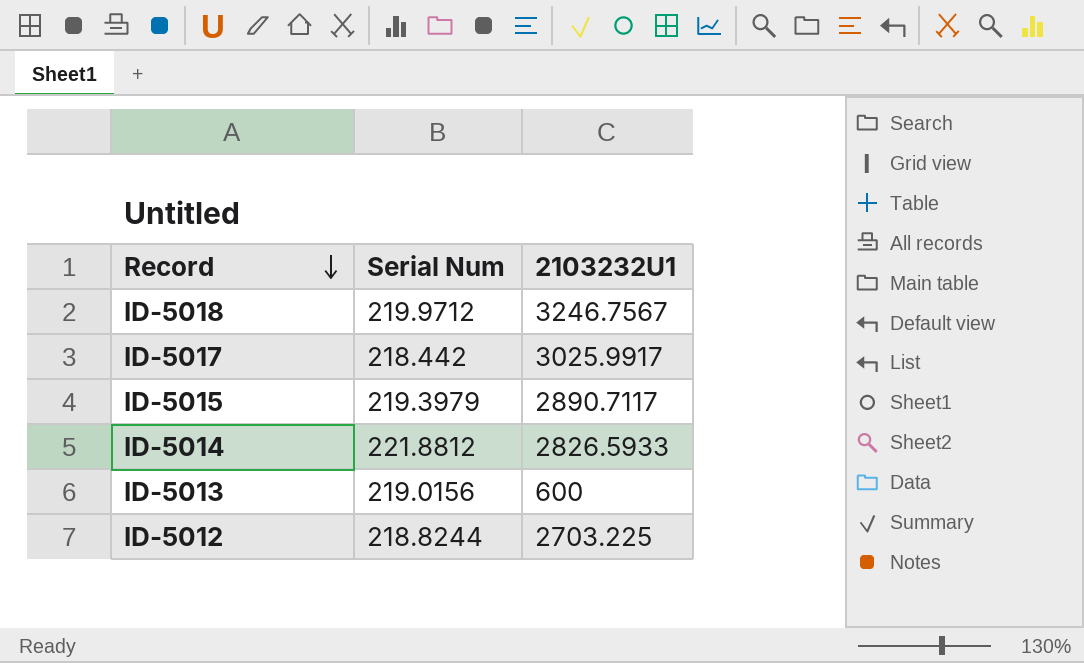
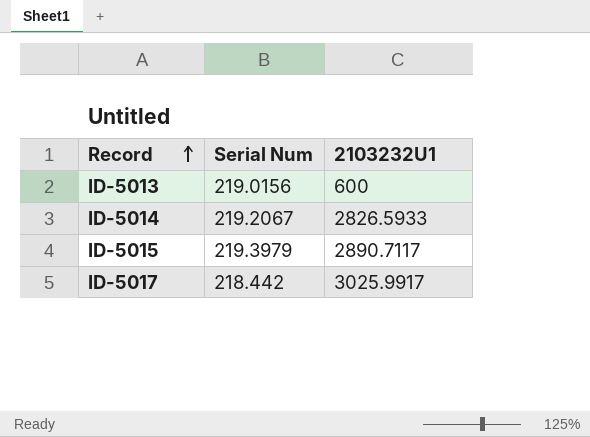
row order: Record descending -> Record ascending
row ID-5018: 219.9712 | 3246.7567 -> none
row ID-5012: 218.8244 | 2703.225 -> none
ID-5014 | Serial Num: 221.8812 -> 219.2067

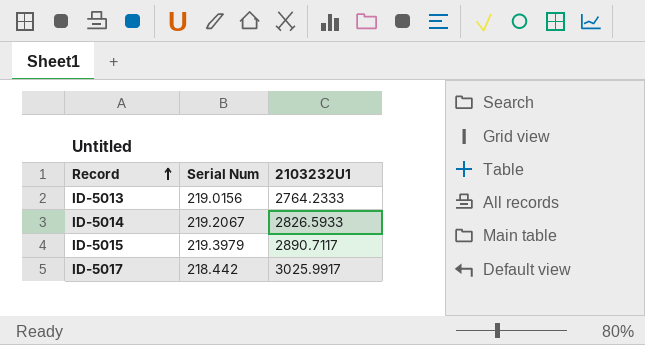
ID-5013 | 2103232U1: 600 -> 2764.2333

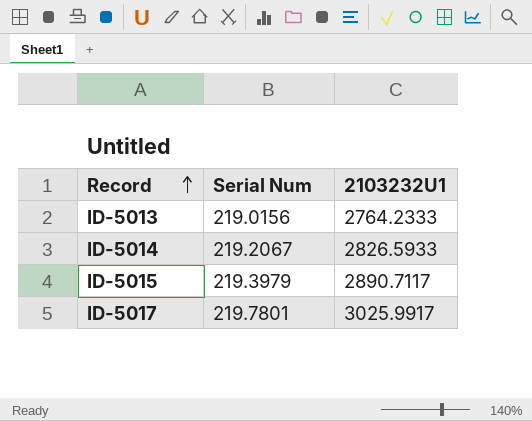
ID-5017 | Serial Num: 218.442 -> 219.7801

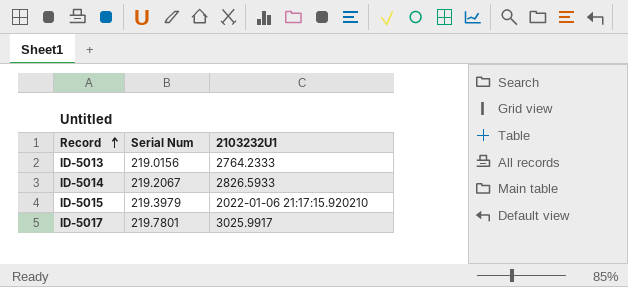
ID-5015 | 2103232U1: 2890.7117 -> 2022-01-06 21:17:15.920210

